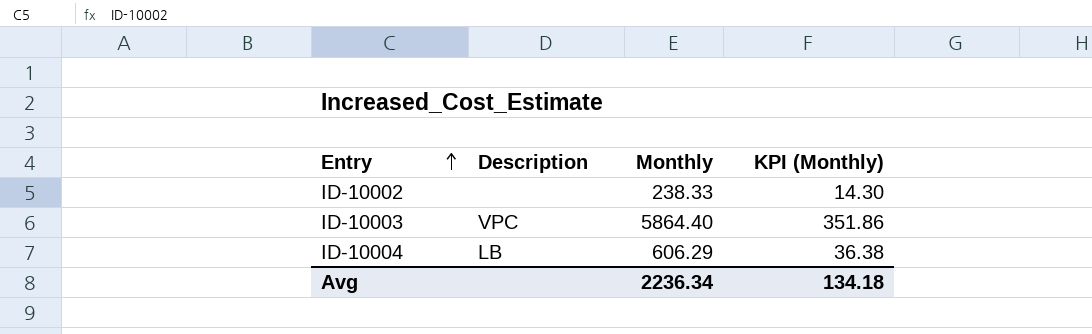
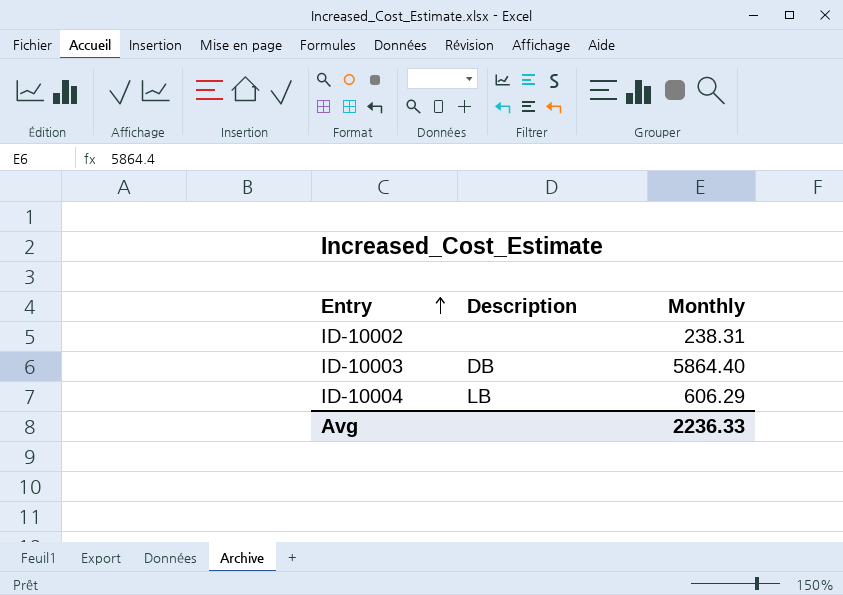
column KPI (Monthly) | formula: [Monthly] * 0.06 -> none
ID-10002 | Monthly: 238.33 -> 238.31
ID-10003 | Description: VPC -> DB
Avg | Monthly: 2236.34 -> 2236.33

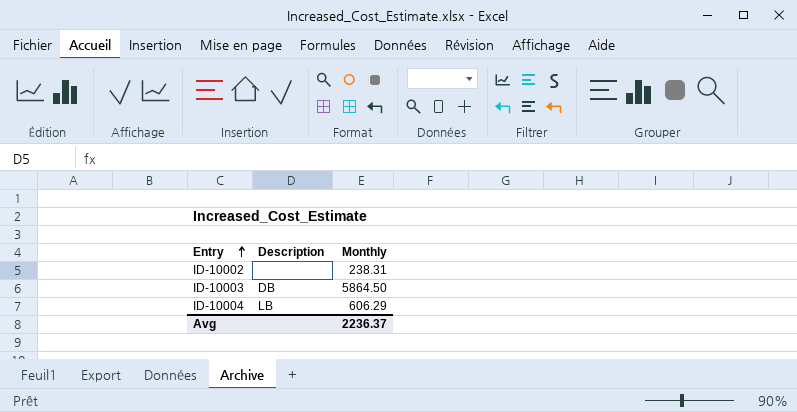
ID-10003 | Monthly: 5864.40 -> 5864.50
Avg | Monthly: 2236.33 -> 2236.37

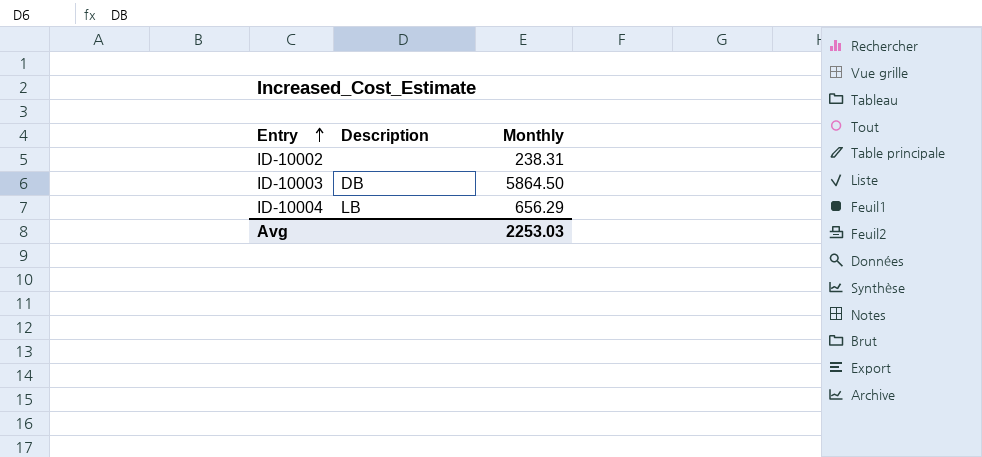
ID-10004 | Monthly: 606.29 -> 656.29
Avg | Monthly: 2236.37 -> 2253.03

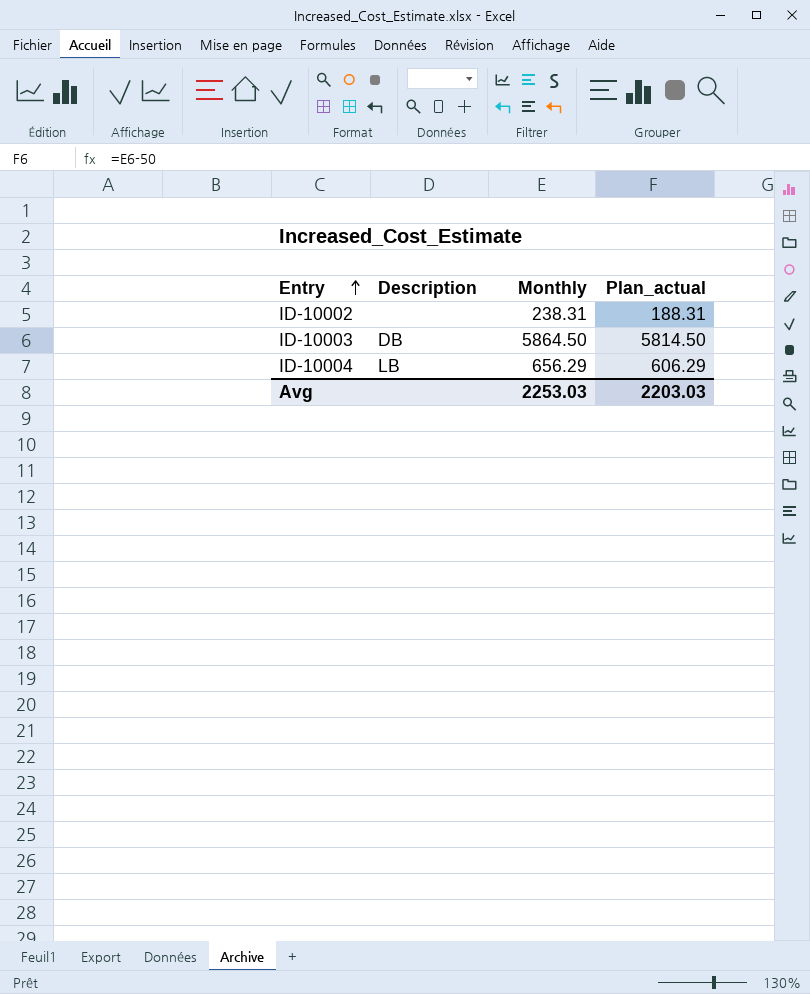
column Plan_actual | formula: none -> [Monthly] - 50

